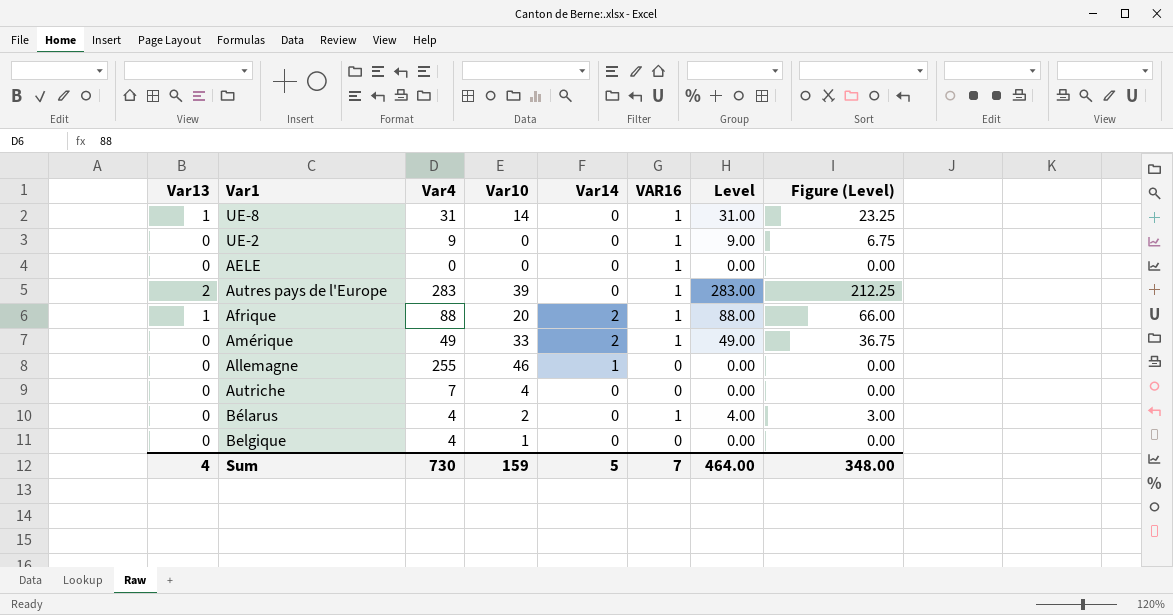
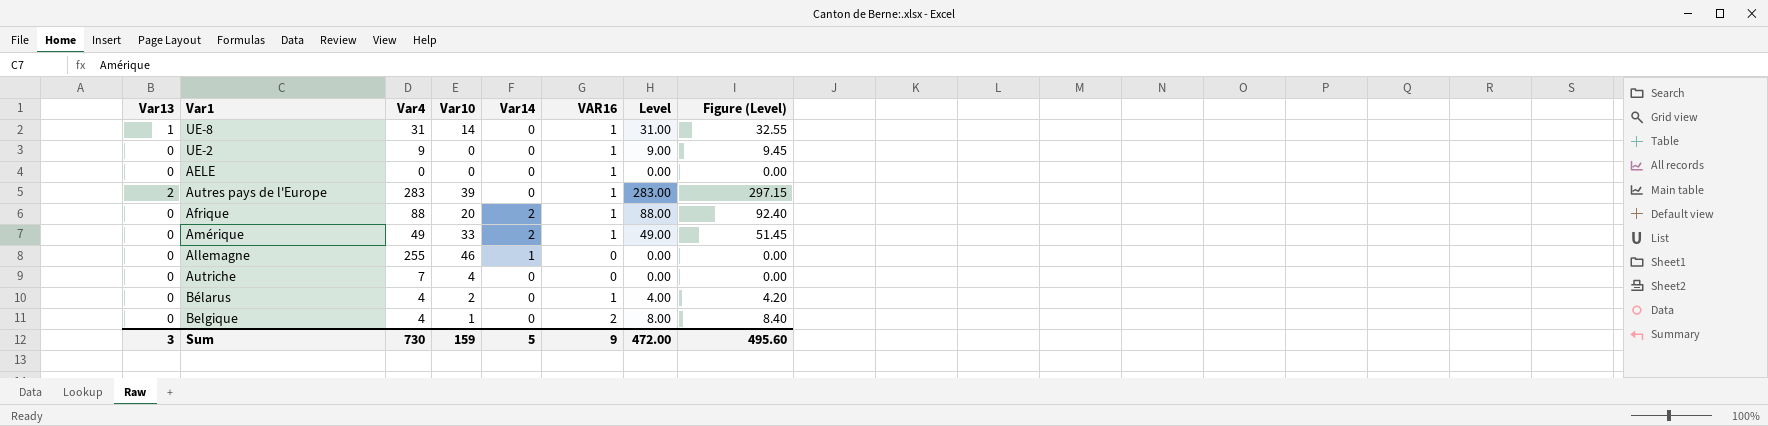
column Figure (Level) | formula: [Level] * 0.75 -> [Level] * 1.05
Afrique | Var13: 1 -> 0
Belgique | VAR16: 0 -> 2
Belgique | Level: 0.00 -> 8.00
Sum | Var13: 4 -> 3
Sum | VAR16: 7 -> 9
Sum | Level: 464.00 -> 472.00
Sum | Figure (Level): 348.00 -> 495.60

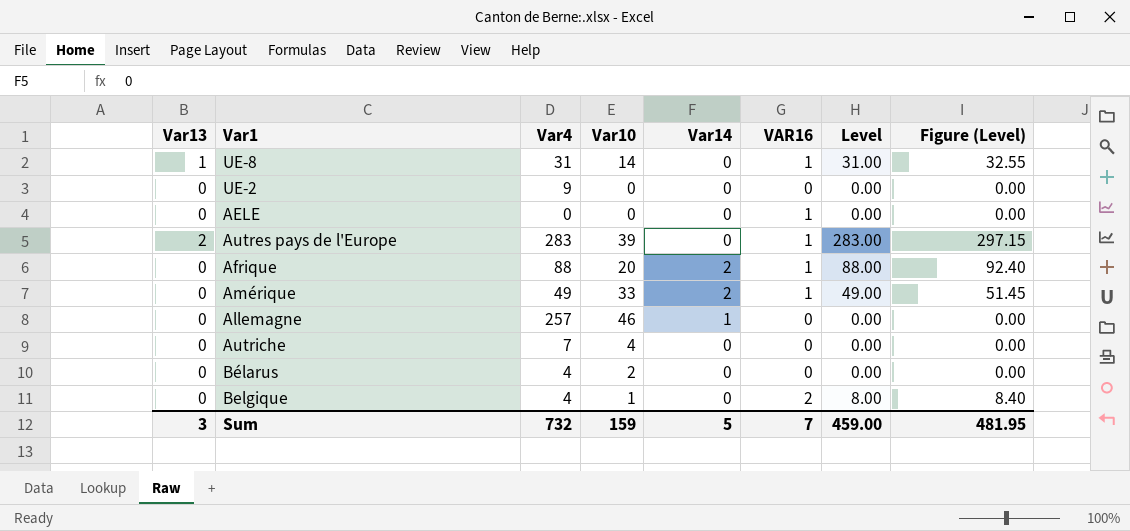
UE-2 | VAR16: 1 -> 0
UE-2 | Level: 9.00 -> 0.00
UE-2 | Figure (Level): 9.45 -> 0.00
Allemagne | Var4: 255 -> 257
Bélarus | VAR16: 1 -> 0
Bélarus | Level: 4.00 -> 0.00
Bélarus | Figure (Level): 4.20 -> 0.00
Sum | Var4: 730 -> 732
Sum | VAR16: 9 -> 7
Sum | Level: 472.00 -> 459.00
Sum | Figure (Level): 495.60 -> 481.95

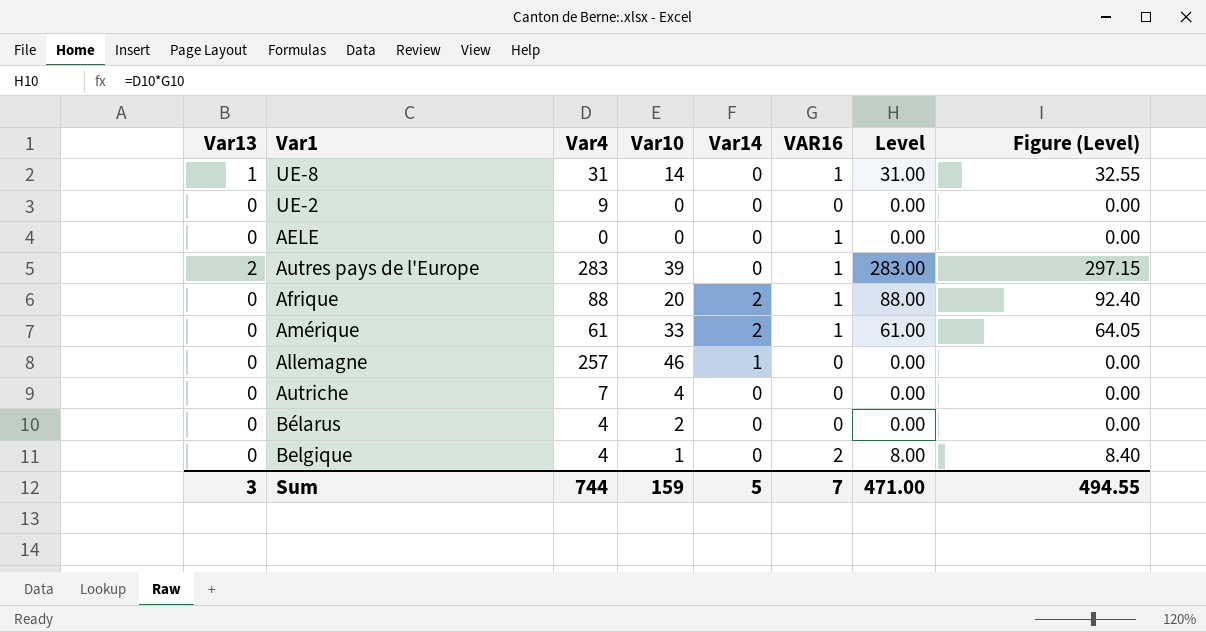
Amérique | Var4: 49 -> 61
Amérique | Level: 49.00 -> 61.00
Amérique | Figure (Level): 51.45 -> 64.05
Sum | Var4: 732 -> 744
Sum | Level: 459.00 -> 471.00
Sum | Figure (Level): 481.95 -> 494.55

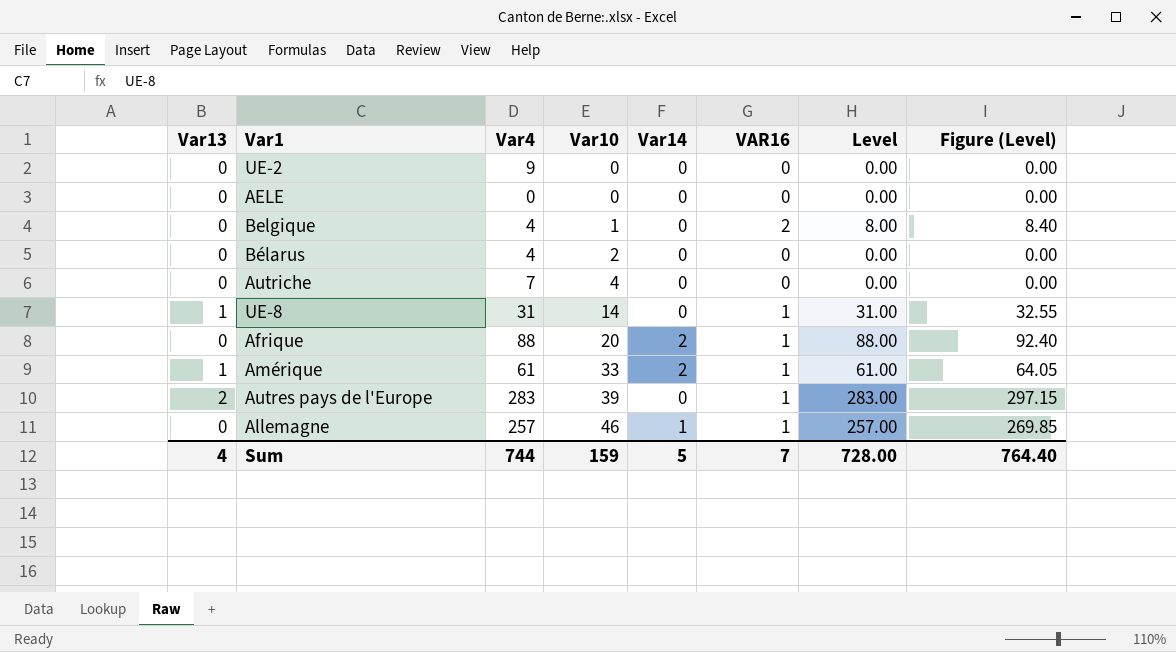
row order: none -> Var10 ascending
AELE | VAR16: 1 -> 0
Amérique | Var13: 0 -> 1
Allemagne | VAR16: 0 -> 1
Allemagne | Level: 0.00 -> 257.00
Allemagne | Figure (Level): 0.00 -> 269.85
Sum | Var13: 3 -> 4
Sum | Level: 471.00 -> 728.00
Sum | Figure (Level): 494.55 -> 764.40

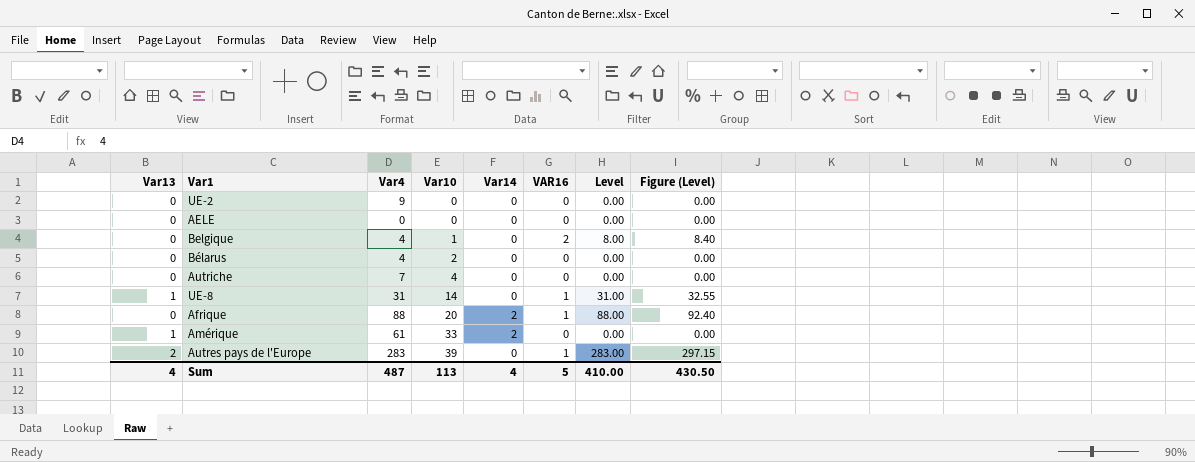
row Allemagne: 0 | 257 | 46 | 1 | 1 | 257.00 | 269.85 -> none
Amérique | VAR16: 1 -> 0
Amérique | Level: 61.00 -> 0.00
Amérique | Figure (Level): 64.05 -> 0.00
Sum | Var4: 744 -> 487
Sum | Var10: 159 -> 113
Sum | Var14: 5 -> 4
Sum | VAR16: 7 -> 5
Sum | Level: 728.00 -> 410.00
Sum | Figure (Level): 764.40 -> 430.50

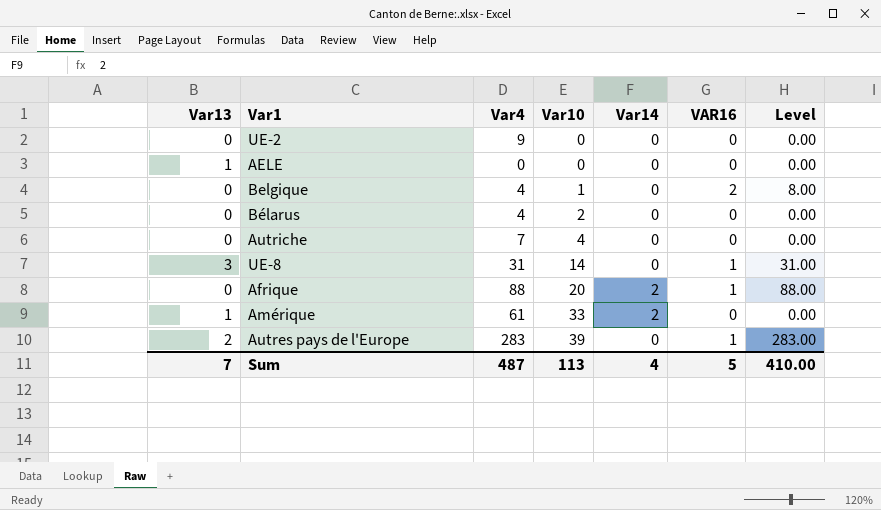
column Figure (Level) | formula: [Level] * 1.05 -> none
AELE | Var13: 0 -> 1
UE-8 | Var13: 1 -> 3
Sum | Var13: 4 -> 7

